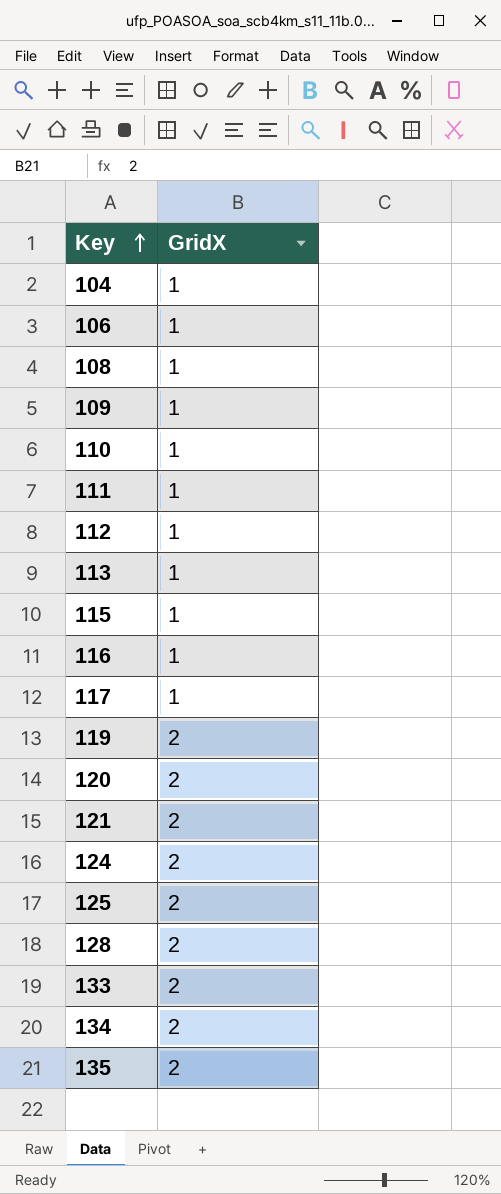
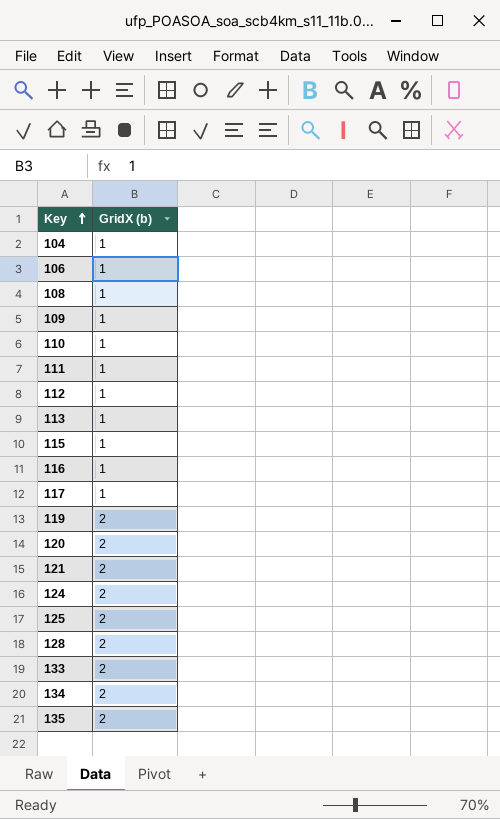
column name: GridX -> GridX (b)

